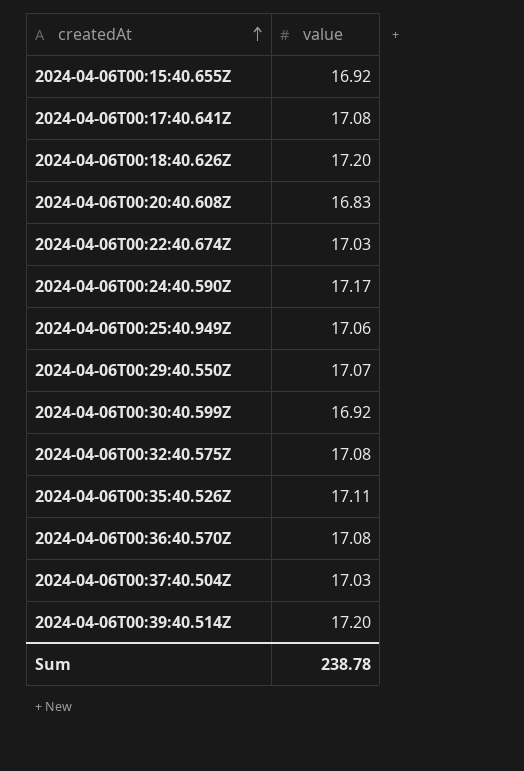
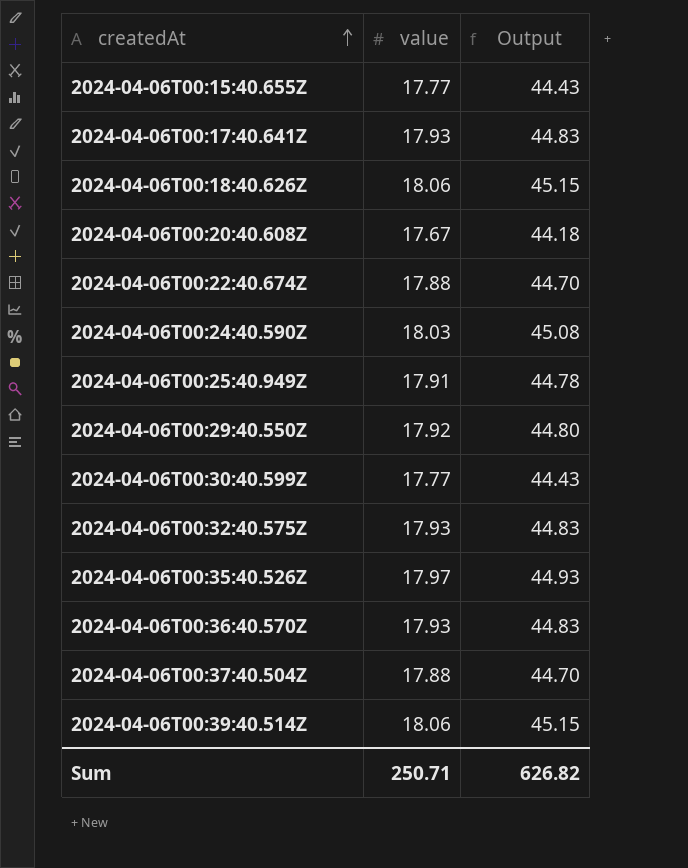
column Output | formula: none -> [value] * 2.5
2024-04-06T00:15:40.655Z | value: 16.92 -> 17.77
2024-04-06T00:17:40.641Z | value: 17.08 -> 17.93
2024-04-06T00:18:40.626Z | value: 17.20 -> 18.06
2024-04-06T00:20:40.608Z | value: 16.83 -> 17.67
2024-04-06T00:22:40.674Z | value: 17.03 -> 17.88
2024-04-06T00:24:40.590Z | value: 17.17 -> 18.03
2024-04-06T00:25:40.949Z | value: 17.06 -> 17.91
2024-04-06T00:29:40.550Z | value: 17.07 -> 17.92
2024-04-06T00:30:40.599Z | value: 16.92 -> 17.77
2024-04-06T00:32:40.575Z | value: 17.08 -> 17.93
2024-04-06T00:35:40.526Z | value: 17.11 -> 17.97
2024-04-06T00:36:40.570Z | value: 17.08 -> 17.93
2024-04-06T00:37:40.504Z | value: 17.03 -> 17.88
2024-04-06T00:39:40.514Z | value: 17.20 -> 18.06
Sum | value: 238.78 -> 250.71

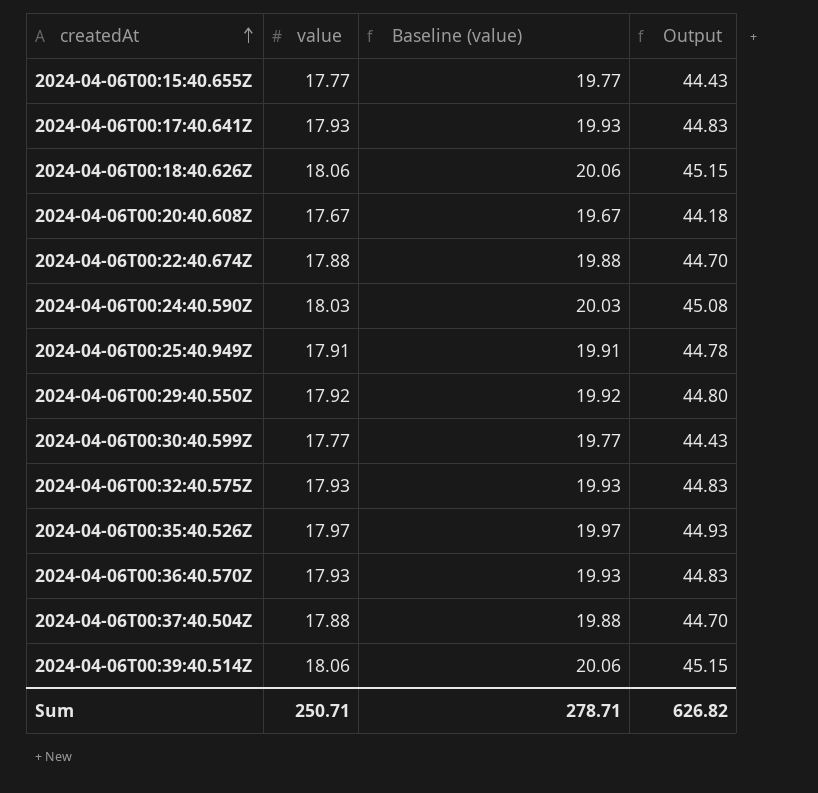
column Baseline (value) | formula: none -> [value] + 2

